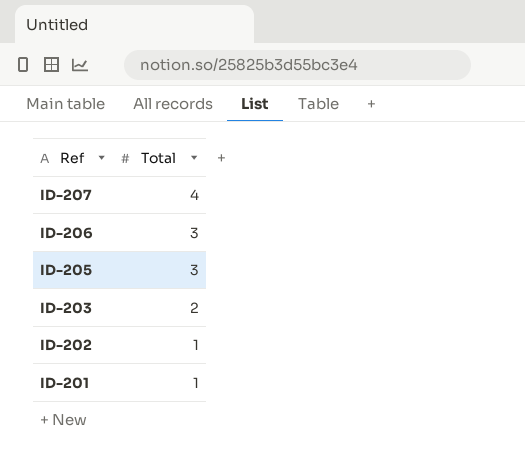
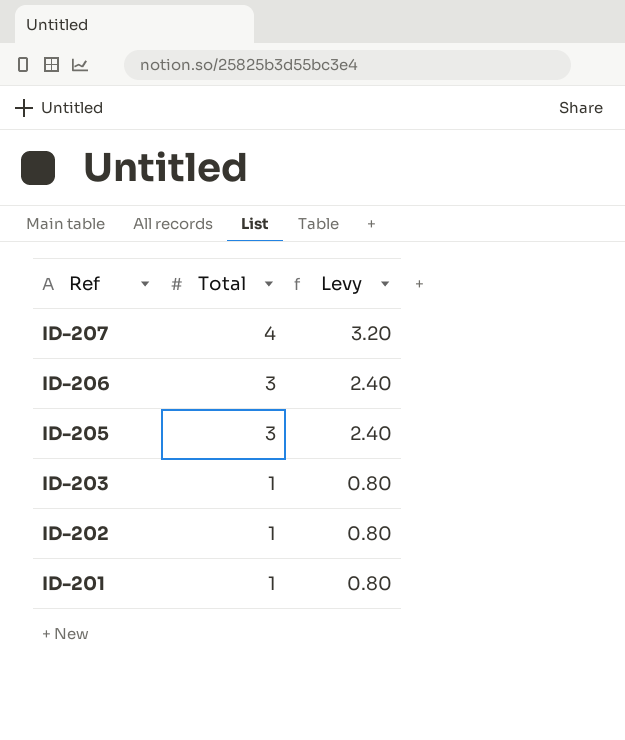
column Levy | formula: none -> [Total] * 0.8
ID-203 | Total: 2 -> 1

